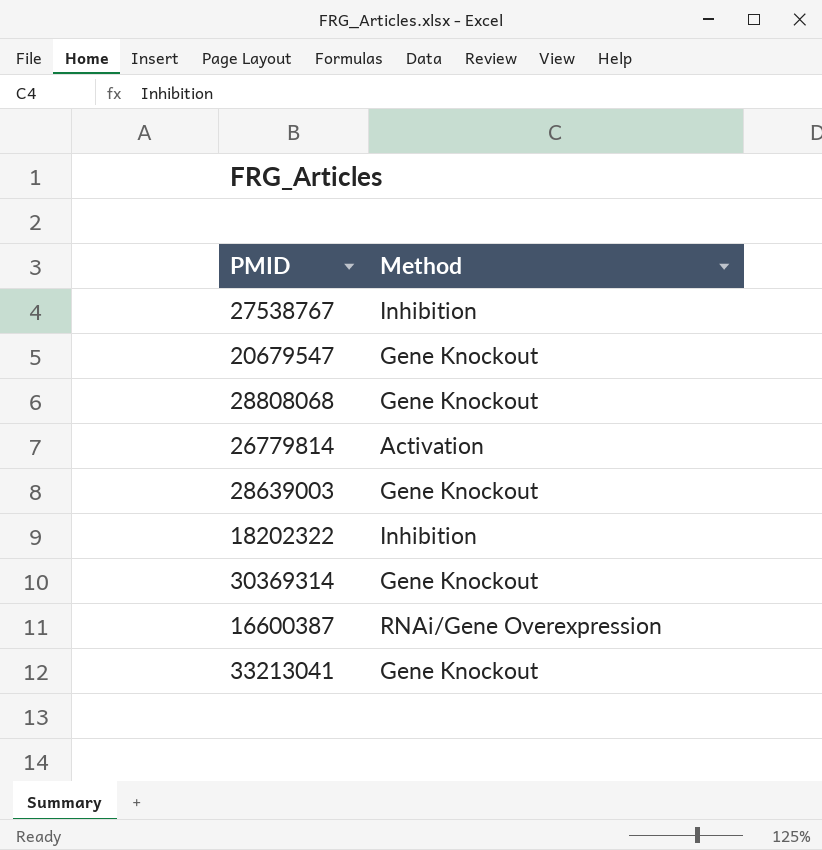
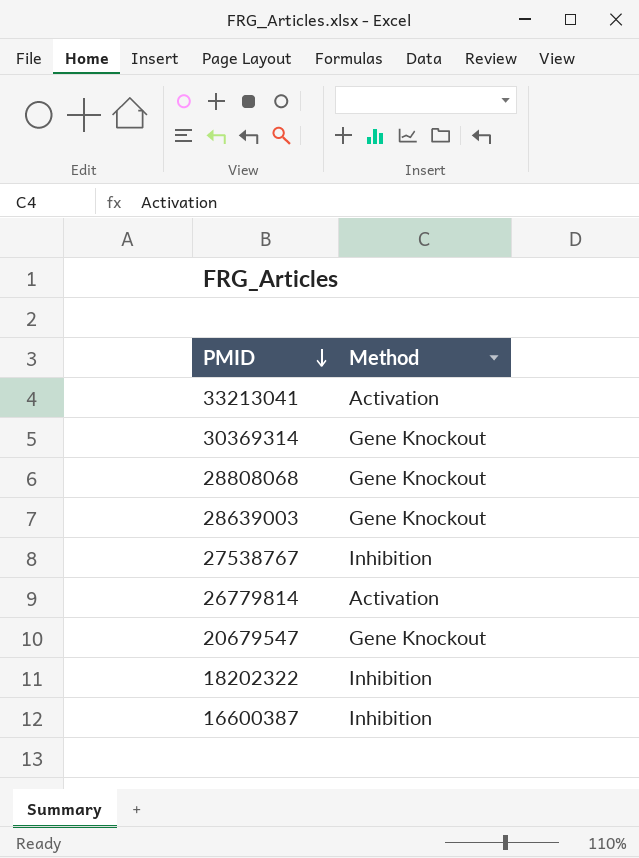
row order: none -> PMID descending
33213041 | Method: Gene Knockout -> Activation
16600387 | Method: RNAi/Gene Overexpression -> Inhibition

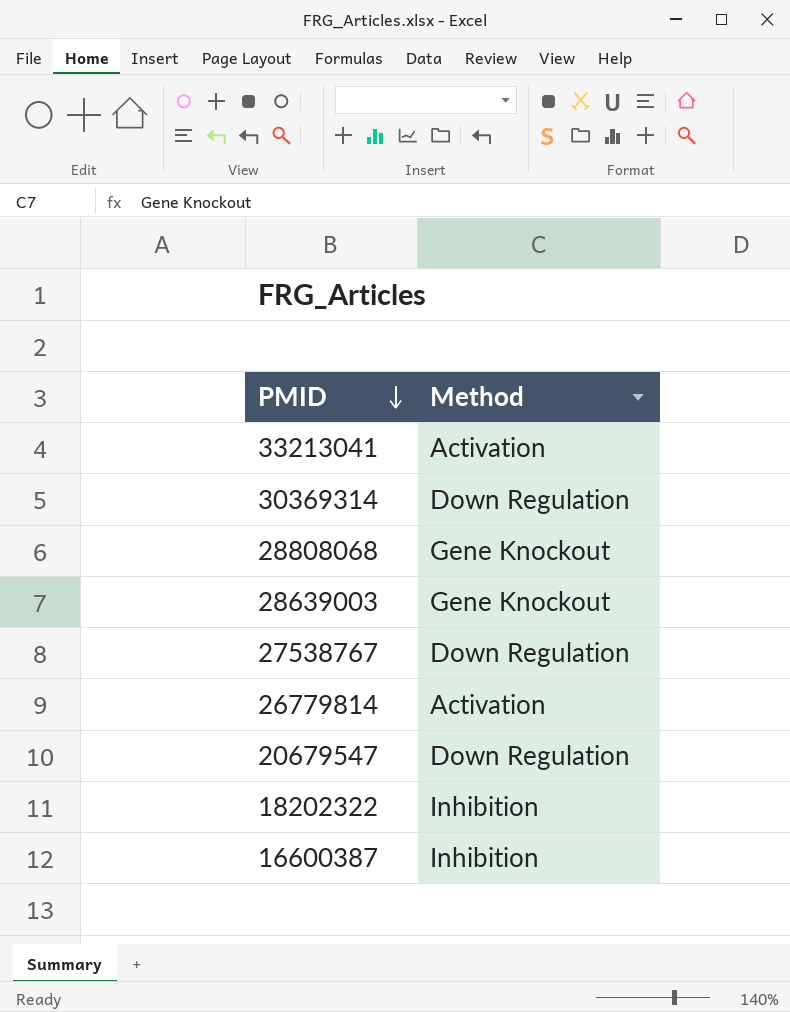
30369314 | Method: Gene Knockout -> Down Regulation
27538767 | Method: Inhibition -> Down Regulation
20679547 | Method: Gene Knockout -> Down Regulation

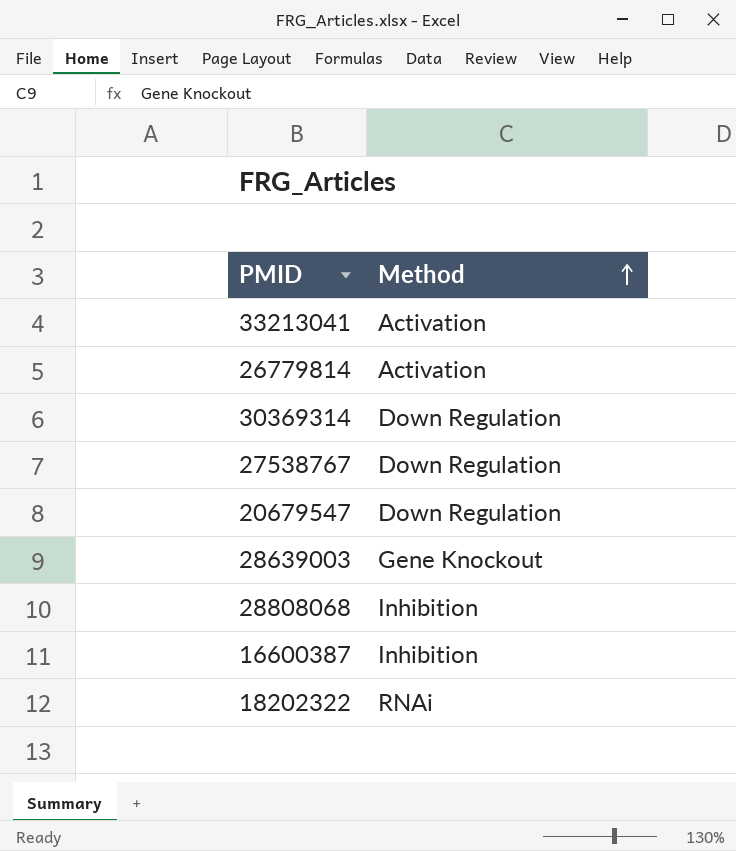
row order: PMID descending -> Method ascending
28808068 | Method: Gene Knockout -> Inhibition
18202322 | Method: Inhibition -> RNAi

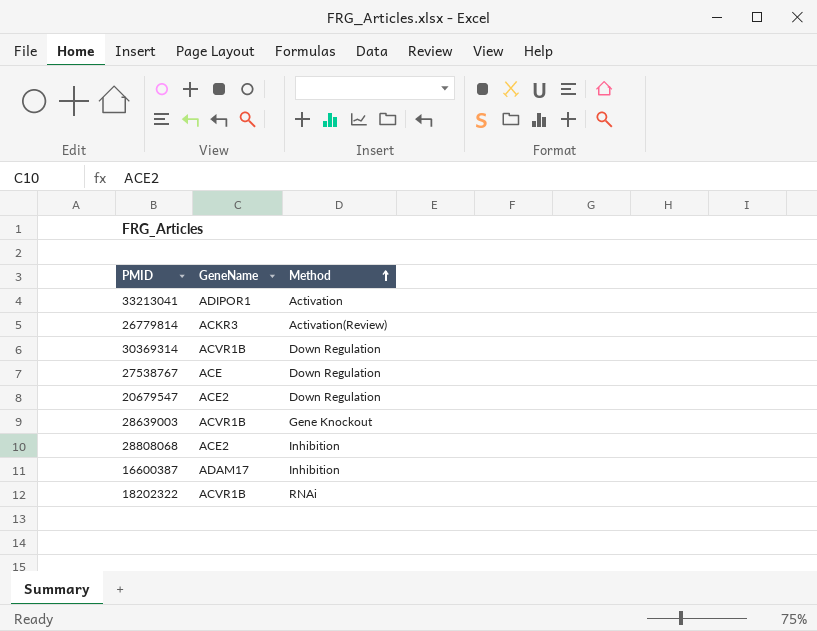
column GeneName | position: none -> 2
26779814 | Method: Activation -> Activation(Review)

